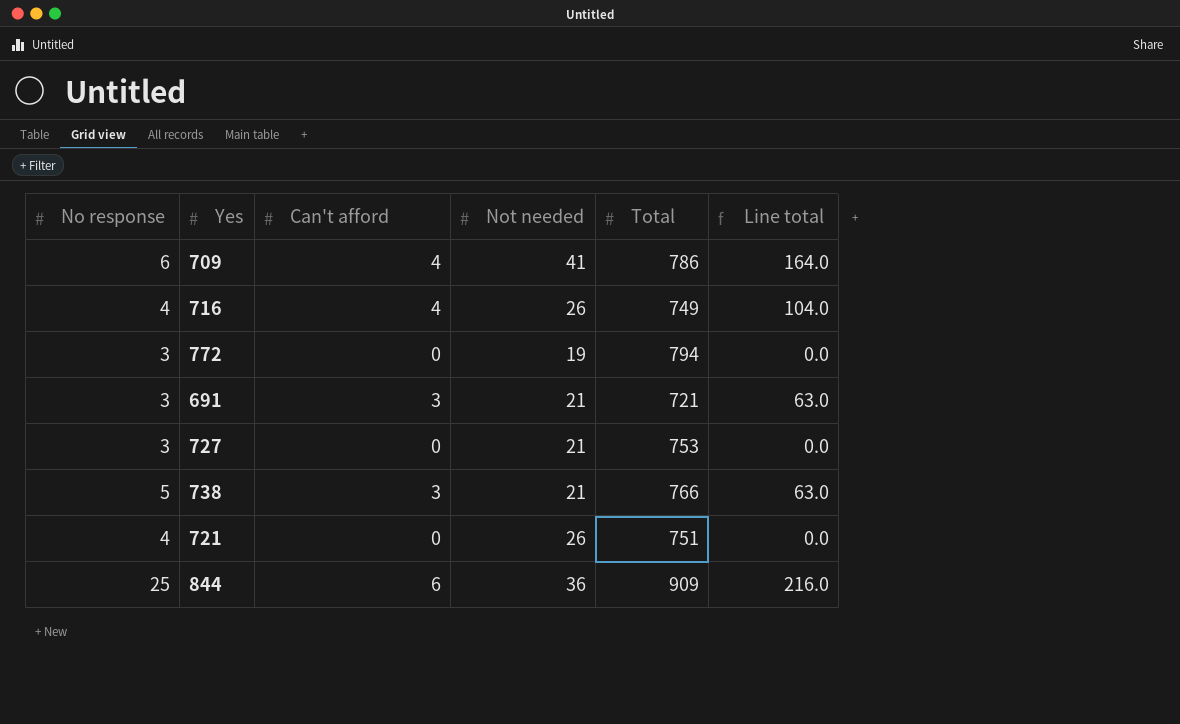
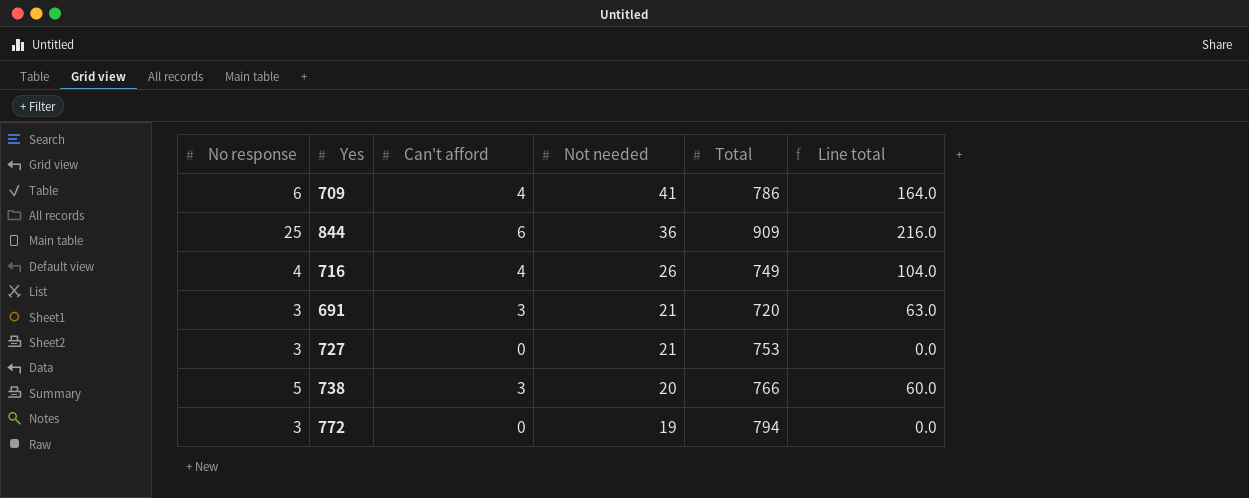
row order: none -> Not needed descending
row 721: 4 | 0 | 26 | 751 | 0.0 -> none
691 | Total: 721 -> 720
738 | Not needed: 21 -> 20
738 | Line total: 63.0 -> 60.0

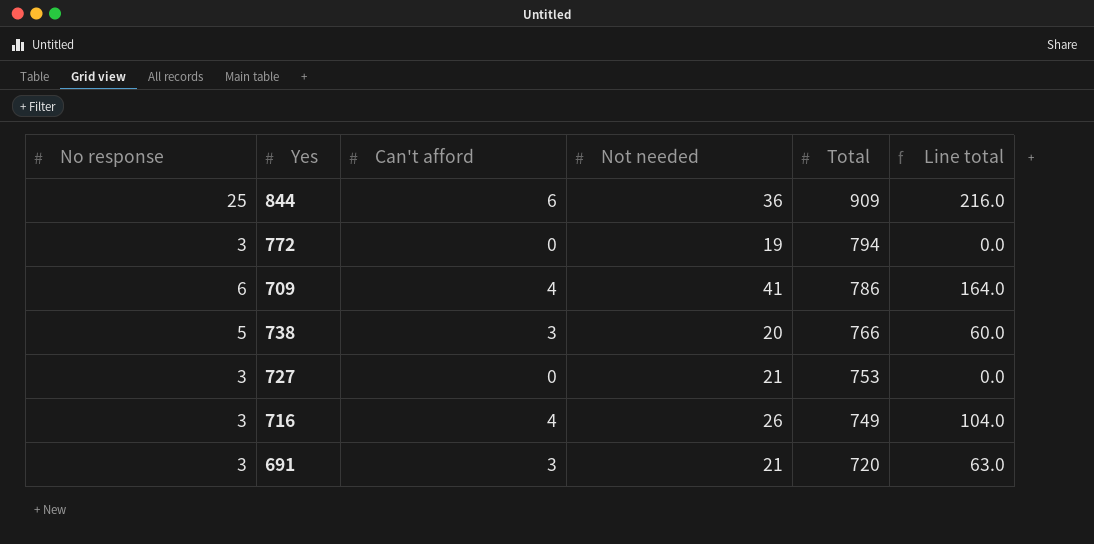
row order: Not needed descending -> Total descending
716 | No response: 4 -> 3

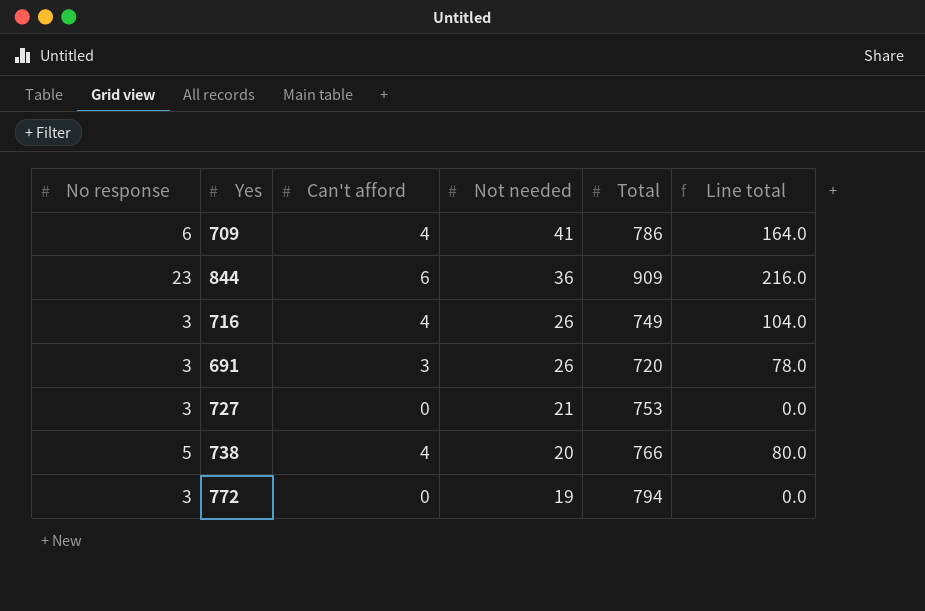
row order: Total descending -> Not needed descending
844 | No response: 25 -> 23
691 | Not needed: 21 -> 26
691 | Line total: 63.0 -> 78.0
738 | Can't afford: 3 -> 4
738 | Line total: 60.0 -> 80.0

